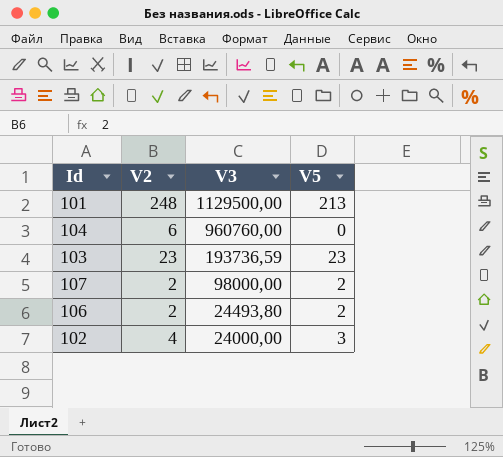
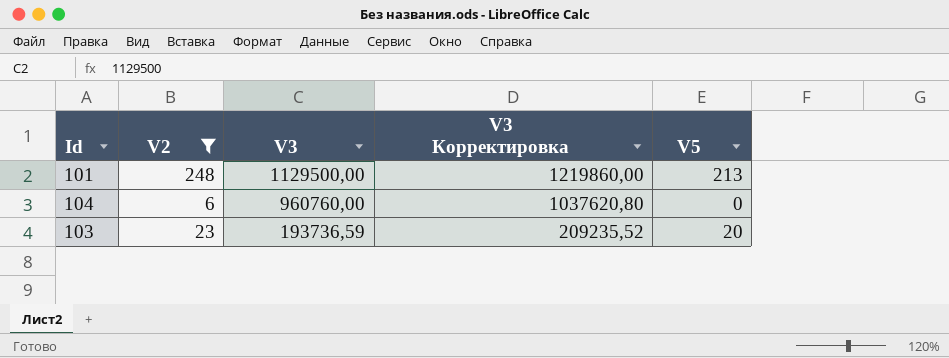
filter: none -> V2 >= 6
column V3 Корректировка | formula: none -> [V3] * 1,08
103 | V5: 23 -> 20

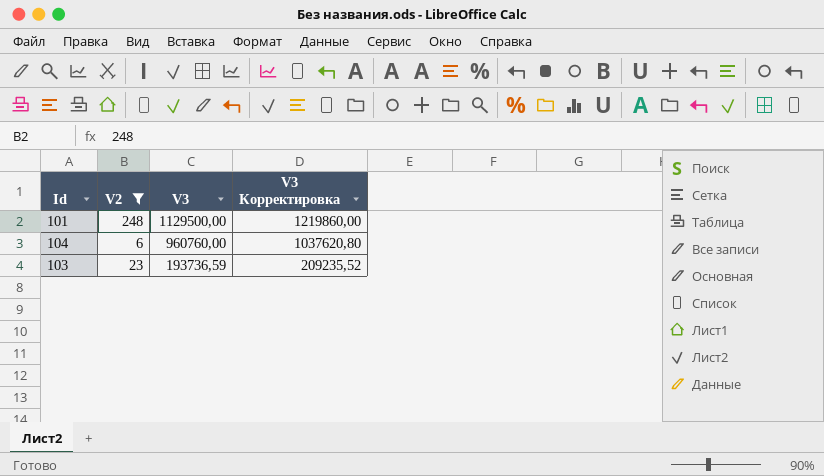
column V5 | position: 5 -> none

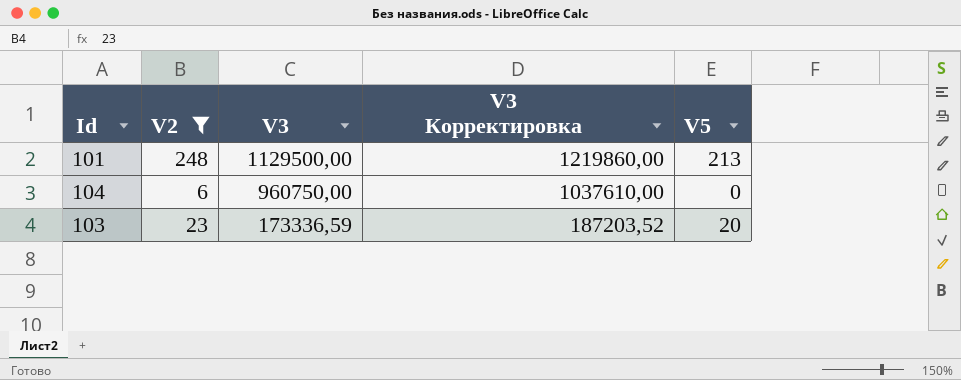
column V5 | position: none -> 5
104 | V3: 960760,00 -> 960750,00
104 | V3 Корректировка: 1037620,80 -> 1037610,00
103 | V3: 193736,59 -> 173336,59
103 | V3 Корректировка: 209235,52 -> 187203,52

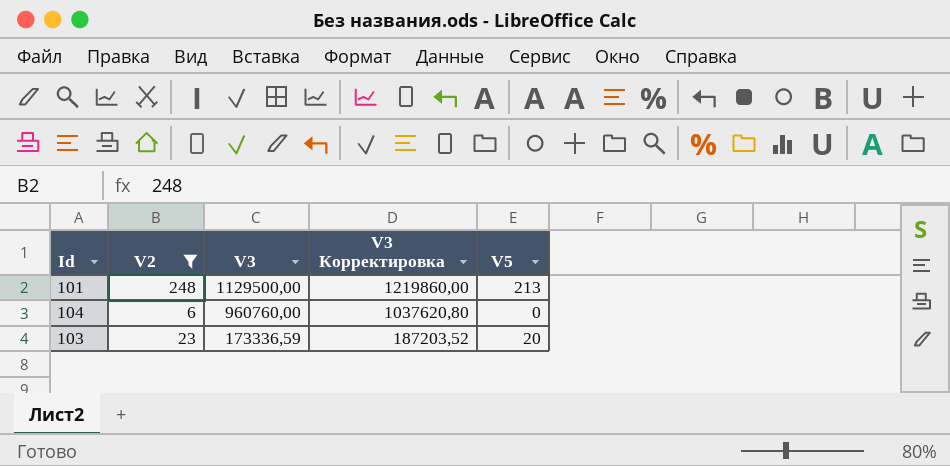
104 | V3: 960750,00 -> 960760,00
104 | V3 Корректировка: 1037610,00 -> 1037620,80

